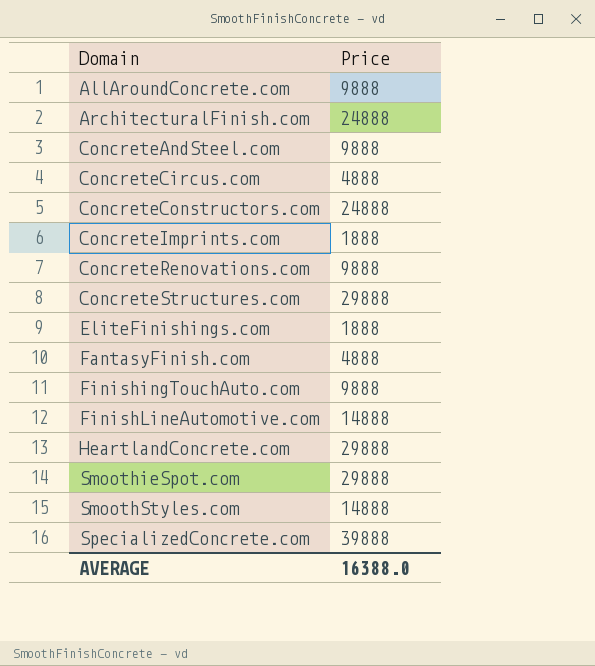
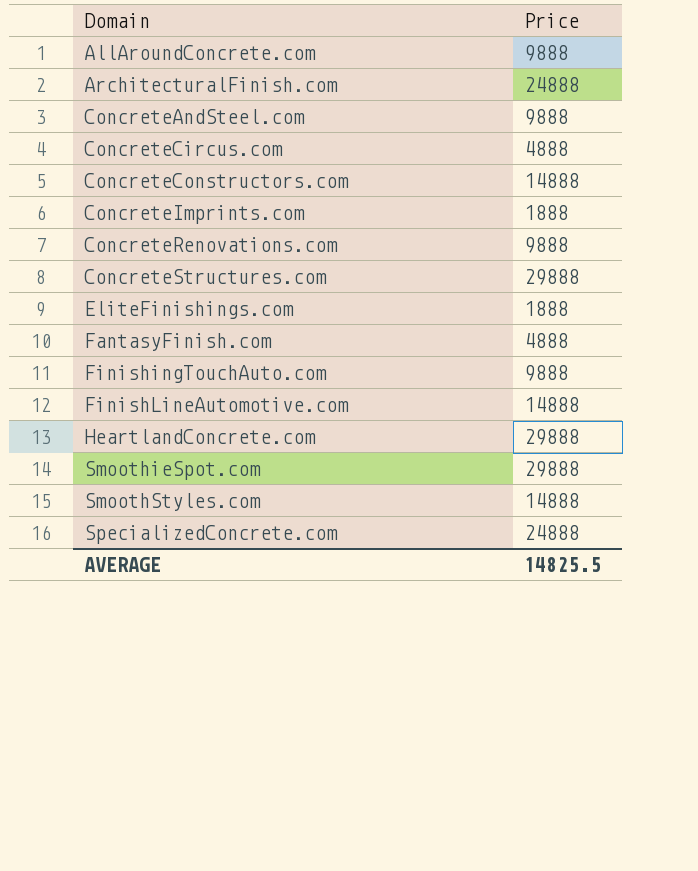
ConcreteConstructors.com | Price: 24888 -> 14888
SpecializedConcrete.com | Price: 39888 -> 24888
AVERAGE | Price: 16388.0 -> 14825.5

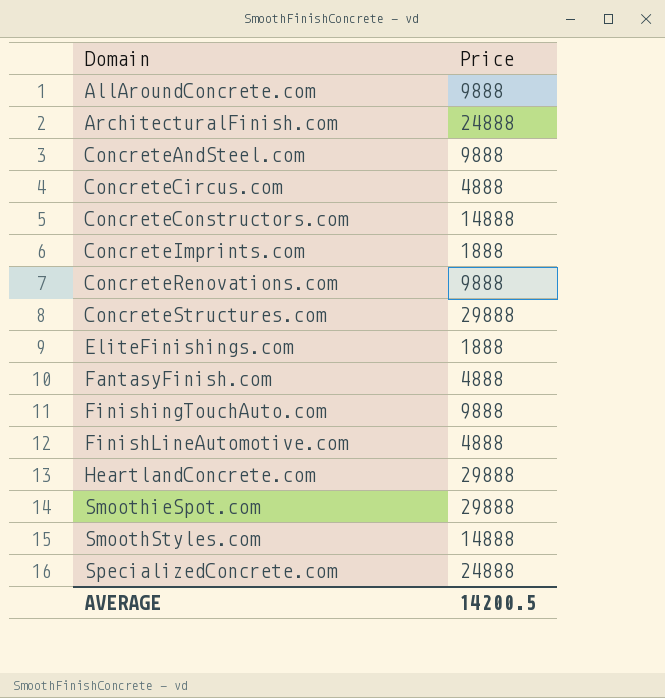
FinishLineAutomotive.com | Price: 14888 -> 4888
AVERAGE | Price: 14825.5 -> 14200.5

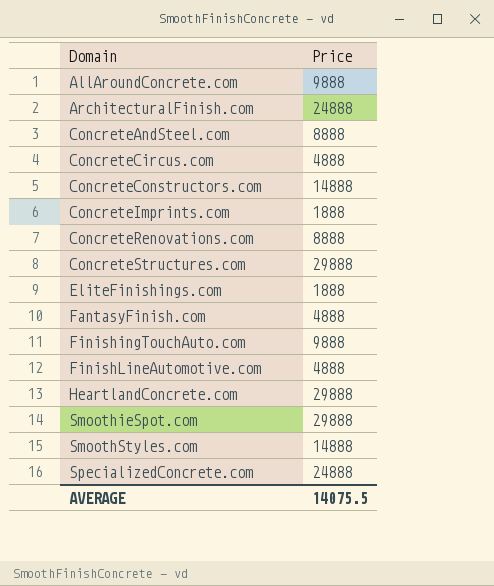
ConcreteAndSteel.com | Price: 9888 -> 8888
ConcreteRenovations.com | Price: 9888 -> 8888
AVERAGE | Price: 14200.5 -> 14075.5

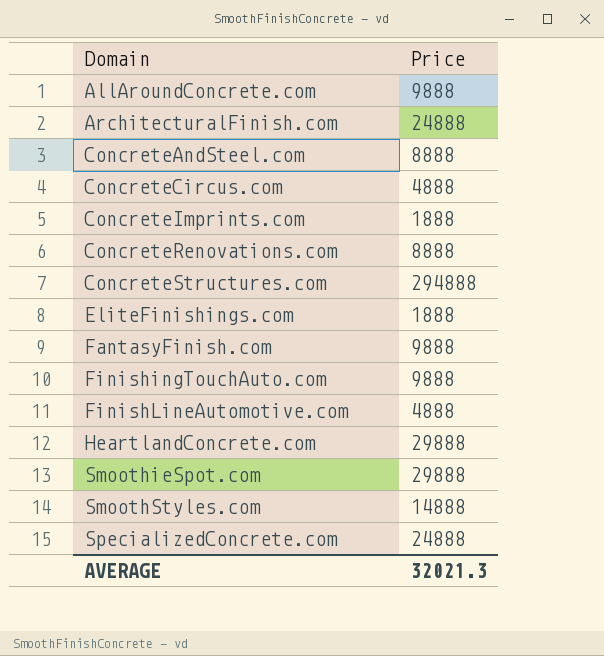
row ConcreteConstructors.com: 14888 -> none
ConcreteStructures.com | Price: 29888 -> 294888
FantasyFinish.com | Price: 4888 -> 9888
AVERAGE | Price: 14075.5 -> 32021.3

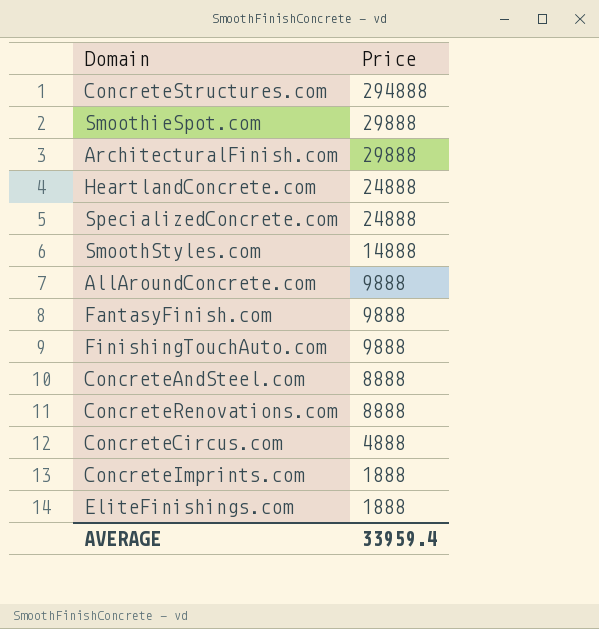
row order: Domain ascending -> Price descending
row FinishLineAutomotive.com: 4888 -> none
ArchitecturalFinish.com | Price: 24888 -> 29888
HeartlandConcrete.com | Price: 29888 -> 24888
AVERAGE | Price: 32021.3 -> 33959.4

